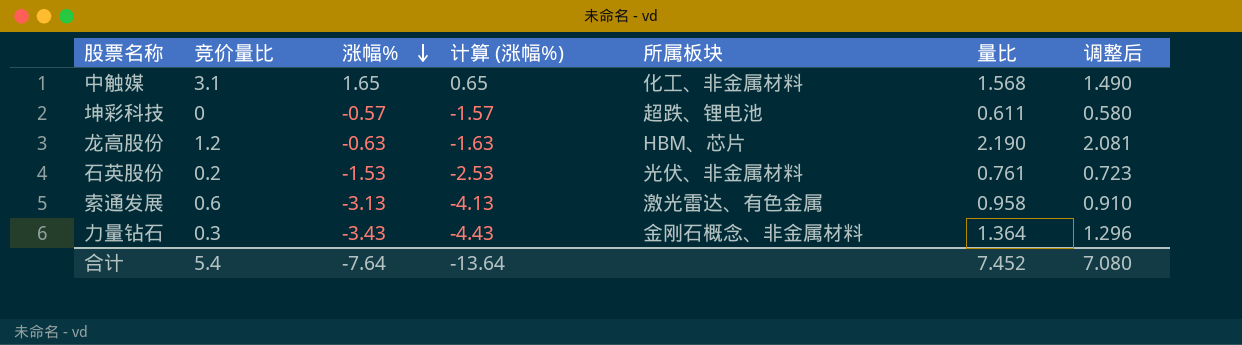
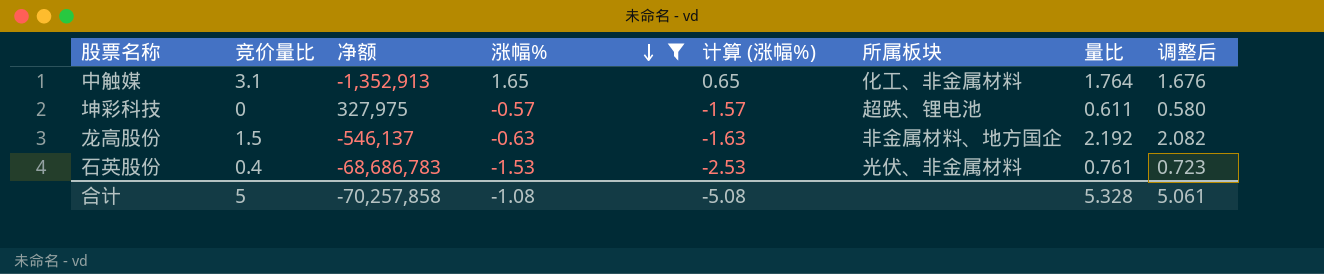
filter: none -> 涨幅% >= -1.53
column 净额 | position: none -> 3
中触媒 | 量比: 1.568 -> 1.764
中触媒 | 调整后: 1.490 -> 1.676
龙高股份 | 竞价量比: 1.2 -> 1.5
龙高股份 | 所属板块: HBM、芯片 -> 非金属材料、地方国企
龙高股份 | 量比: 2.190 -> 2.192
龙高股份 | 调整后: 2.081 -> 2.082
石英股份 | 竞价量比: 0.2 -> 0.4
合计 | 竞价量比: 5.4 -> 5
合计 | 涨幅%: -7.64 -> -1.08
合计 | 计算 (涨幅%): -13.64 -> -5.08
合计 | 量比: 7.452 -> 5.328
合计 | 调整后: 7.080 -> 5.061

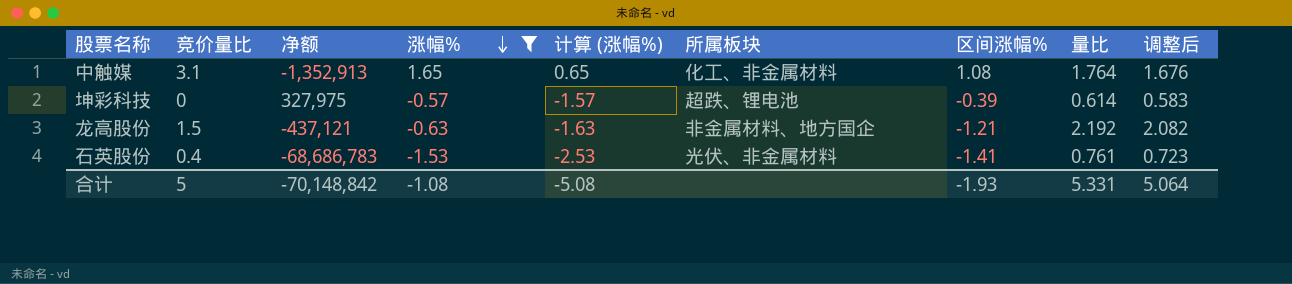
column 区间涨幅% | position: none -> 7
坤彩科技 | 量比: 0.611 -> 0.614
坤彩科技 | 调整后: 0.580 -> 0.583
龙高股份 | 净额: -546,137 -> -437,121
合计 | 净额: -70,257,858 -> -70,148,842
合计 | 量比: 5.328 -> 5.331
合计 | 调整后: 5.061 -> 5.064

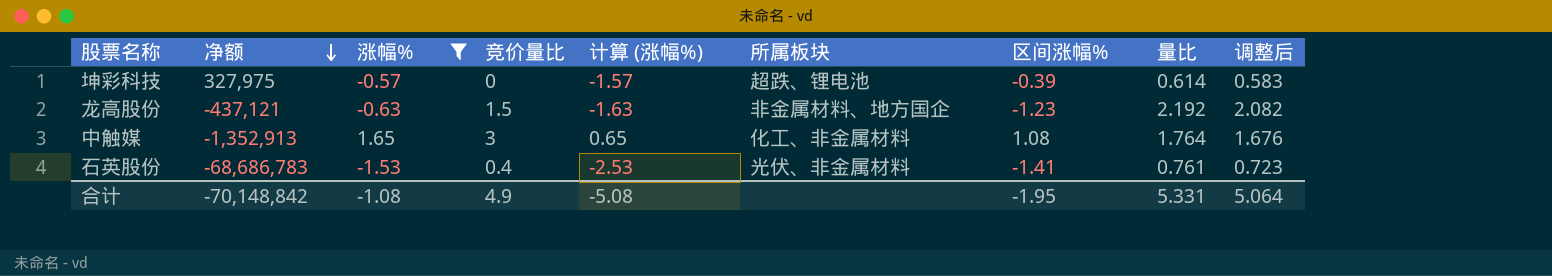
row order: 涨幅% descending -> 净额 descending
column 竞价量比 | position: 2 -> 4
龙高股份 | 区间涨幅%: -1.21 -> -1.23
中触媒 | 竞价量比: 3.1 -> 3
合计 | 竞价量比: 5 -> 4.9
合计 | 区间涨幅%: -1.93 -> -1.95

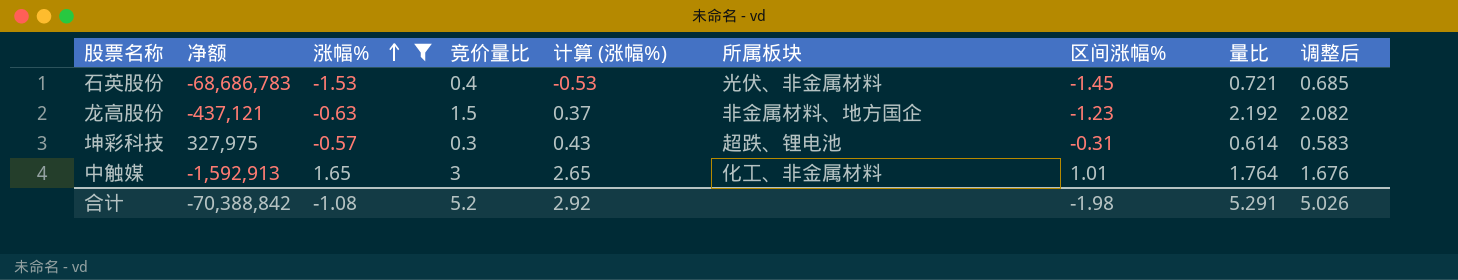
row order: 净额 descending -> 涨幅% ascending
column 计算 (涨幅%) | formula: [涨幅%] - 1 -> [涨幅%] + 1
石英股份 | 区间涨幅%: -1.41 -> -1.45
石英股份 | 量比: 0.761 -> 0.721
石英股份 | 调整后: 0.723 -> 0.685
坤彩科技 | 竞价量比: 0 -> 0.3
坤彩科技 | 区间涨幅%: -0.39 -> -0.31
中触媒 | 净额: -1,352,913 -> -1,592,913
中触媒 | 区间涨幅%: 1.08 -> 1.01
合计 | 净额: -70,148,842 -> -70,388,842
合计 | 竞价量比: 4.9 -> 5.2
合计 | 计算 (涨幅%): -5.08 -> 2.92
合计 | 区间涨幅%: -1.95 -> -1.98
合计 | 量比: 5.331 -> 5.291
合计 | 调整后: 5.064 -> 5.026

